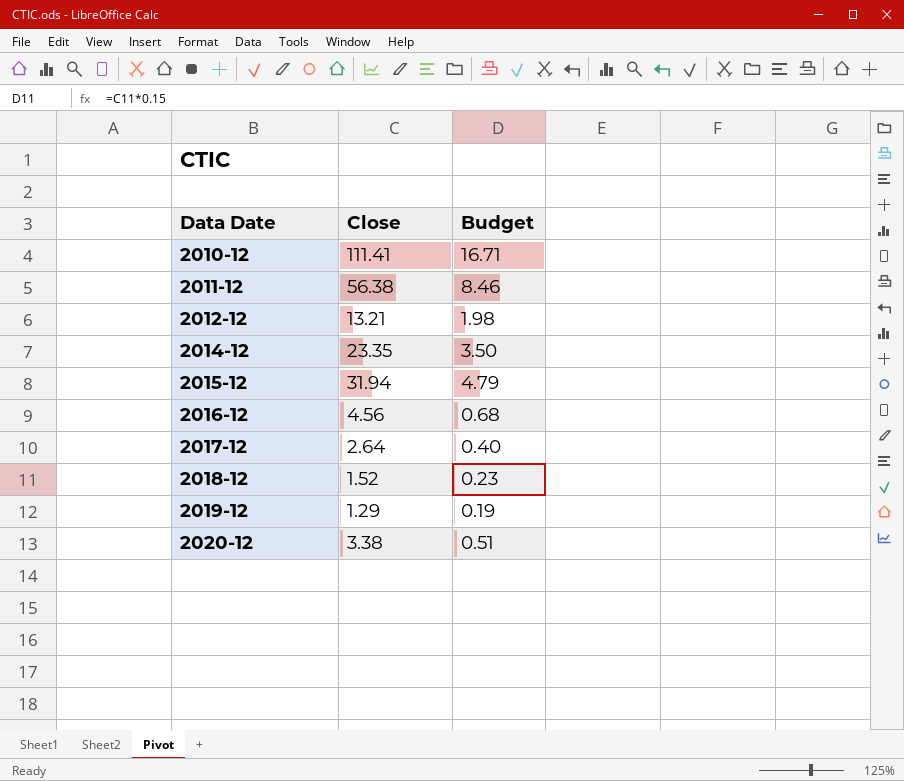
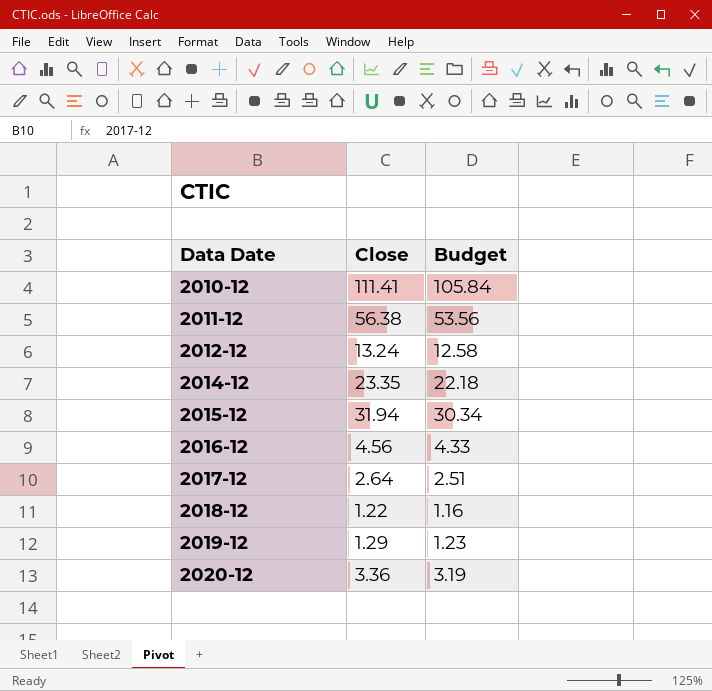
column Budget | formula: [Close] * 0.15 -> [Close] * 0.95
2012-12 | Close: 13.21 -> 13.24
2018-12 | Close: 1.52 -> 1.22
2020-12 | Close: 3.38 -> 3.36

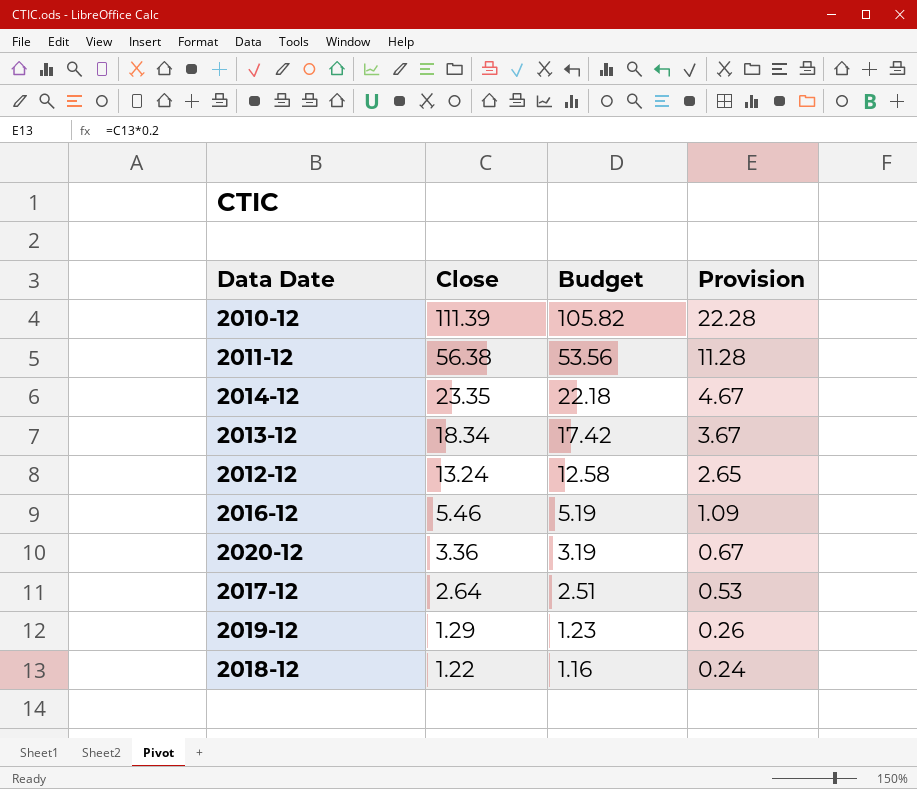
row order: Data Date ascending -> Close descending
column Provision | formula: none -> [Close] * 0.2
row 2015-12: 31.94 | 30.34 -> none
2010-12 | Close: 111.41 -> 111.39
2010-12 | Budget: 105.84 -> 105.82
row 2013-12: none -> 18.34 | 17.42 | 3.67
2016-12 | Close: 4.56 -> 5.46
2016-12 | Budget: 4.33 -> 5.19

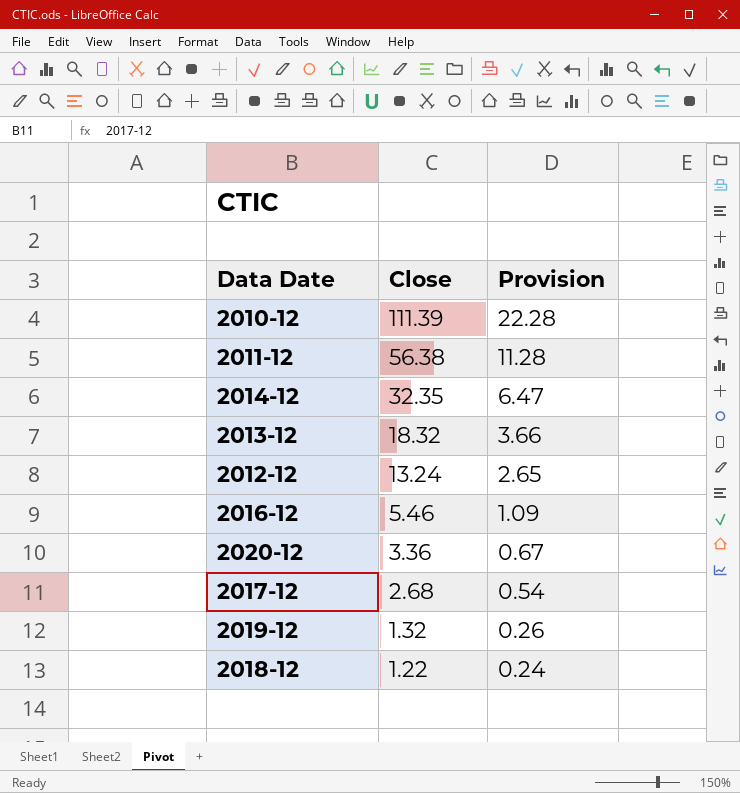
column Budget | formula: [Close] * 0.95 -> none
2014-12 | Close: 23.35 -> 32.35
2014-12 | Provision: 4.67 -> 6.47
2013-12 | Close: 18.34 -> 18.32
2013-12 | Provision: 3.67 -> 3.66
2017-12 | Close: 2.64 -> 2.68
2017-12 | Provision: 0.53 -> 0.54
2019-12 | Close: 1.29 -> 1.32

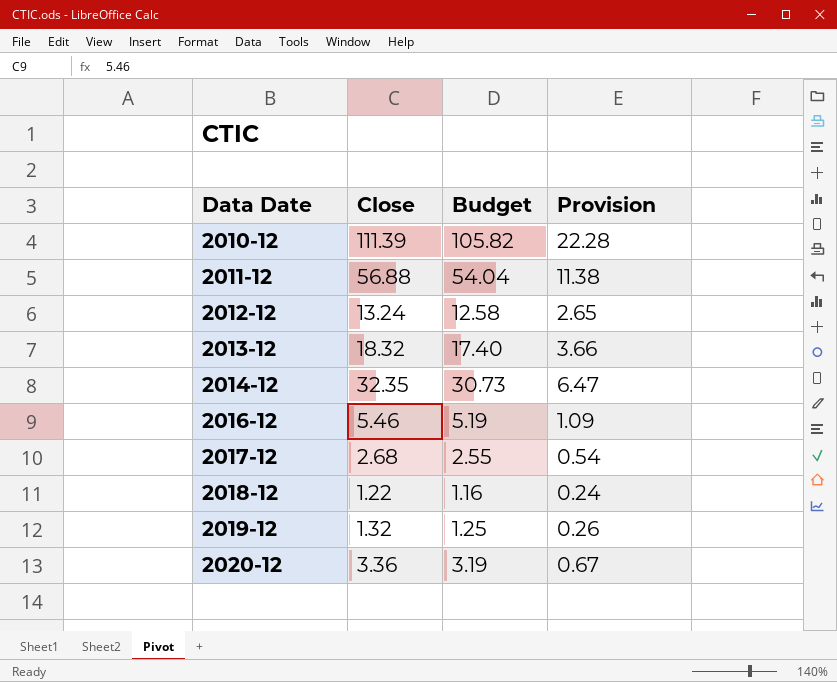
row order: Close descending -> Data Date ascending
column Budget | formula: none -> [Close] * 0.95
2011-12 | Close: 56.38 -> 56.88
2011-12 | Provision: 11.28 -> 11.38

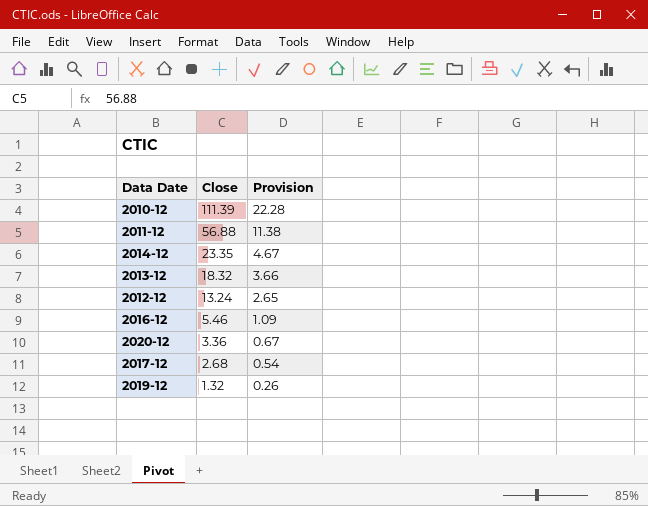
row order: Data Date ascending -> Close descending
column Budget | formula: [Close] * 0.95 -> none
row 2018-12: 1.22 | 1.16 | 0.24 -> none
2014-12 | Close: 32.35 -> 23.35
2014-12 | Provision: 6.47 -> 4.67

